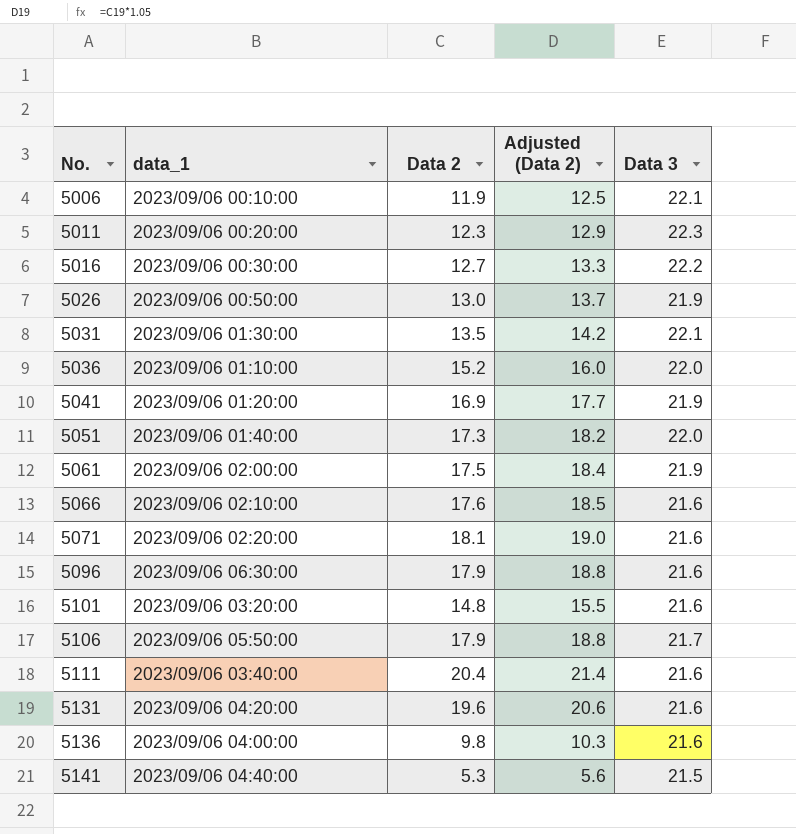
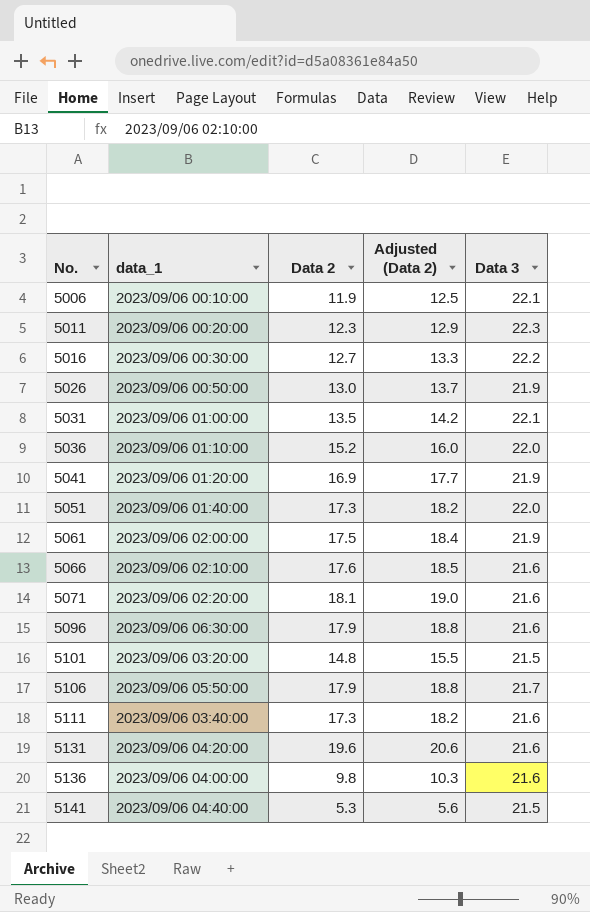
5031 | data_1: 2023/09/06 01:30:00 -> 2023/09/06 01:00:00
5101 | Data 3: 21.6 -> 21.5
5111 | Data 2: 20.4 -> 17.3
5111 | Adjusted (Data 2): 21.4 -> 18.2

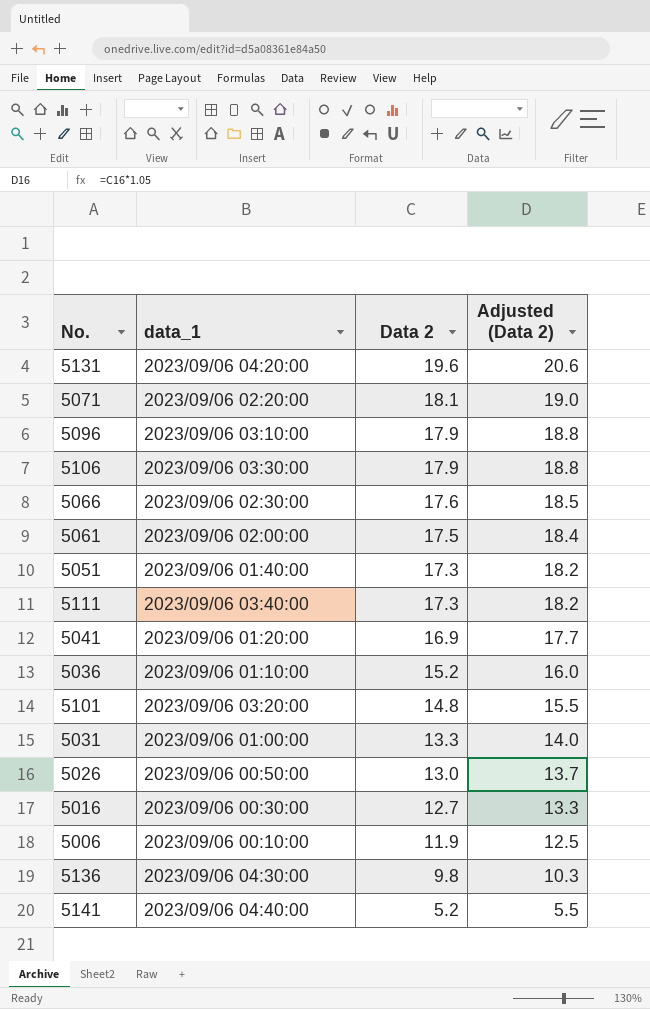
row order: No. ascending -> Data 2 descending
column Data 3 | position: 5 -> none
row 5011: 2023/09/06 00:20:00 | 12.3 | 12.9 | 22.3 -> none
5096 | data_1: 2023/09/06 06:30:00 -> 2023/09/06 03:10:00
5106 | data_1: 2023/09/06 05:50:00 -> 2023/09/06 03:30:00
5066 | data_1: 2023/09/06 02:10:00 -> 2023/09/06 02:30:00
5031 | Data 2: 13.5 -> 13.3
5031 | Adjusted (Data 2): 14.2 -> 14.0
5136 | data_1: 2023/09/06 04:00:00 -> 2023/09/06 04:30:00
5141 | Data 2: 5.3 -> 5.2
5141 | Adjusted (Data 2): 5.6 -> 5.5

